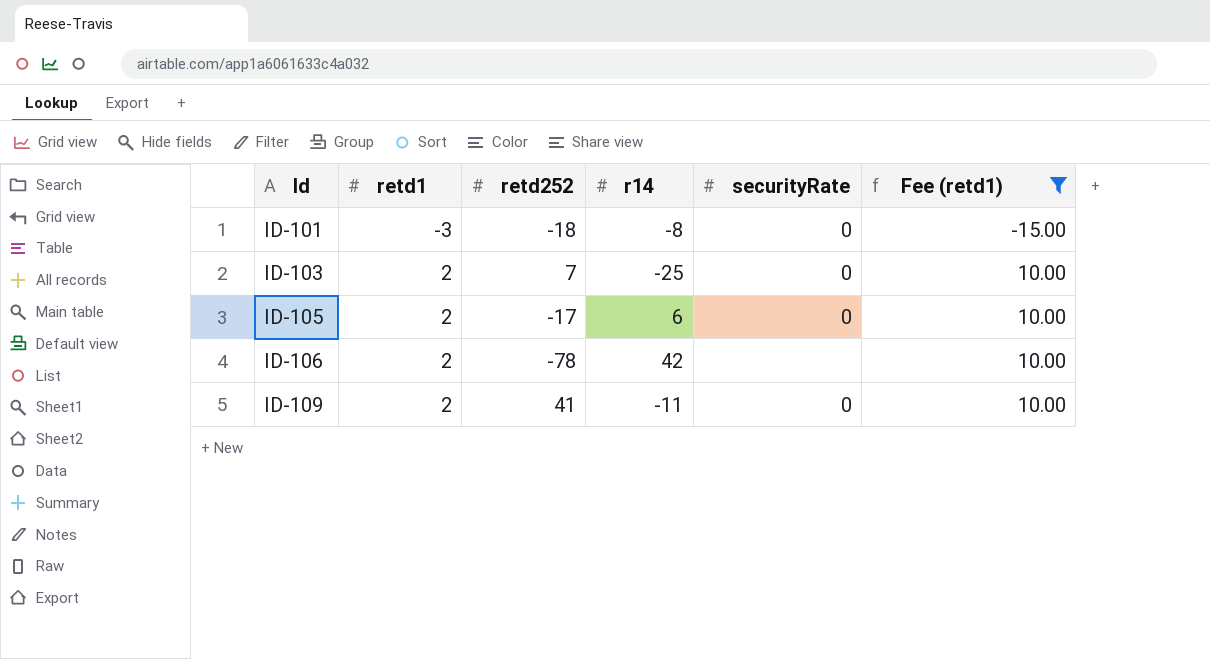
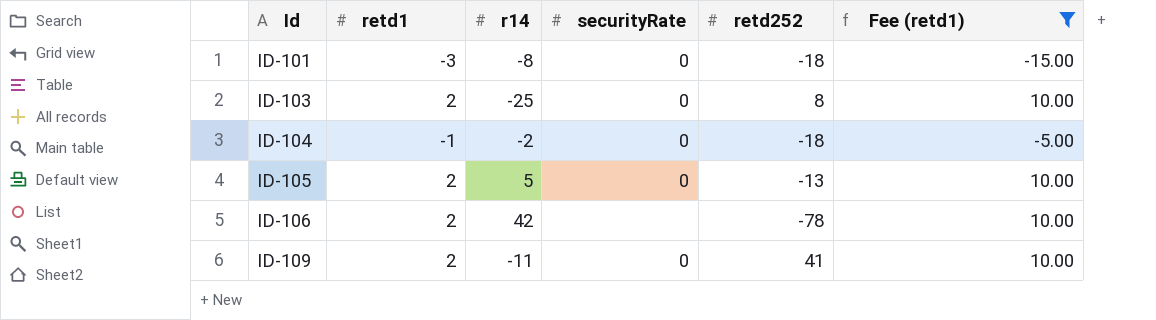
column retd252 | position: 3 -> 5
ID-103 | retd252: 7 -> 8
row ID-104: none -> -1 | -2 | 0 | -18 | -5.00
ID-105 | r14: 6 -> 5
ID-105 | retd252: -17 -> -13

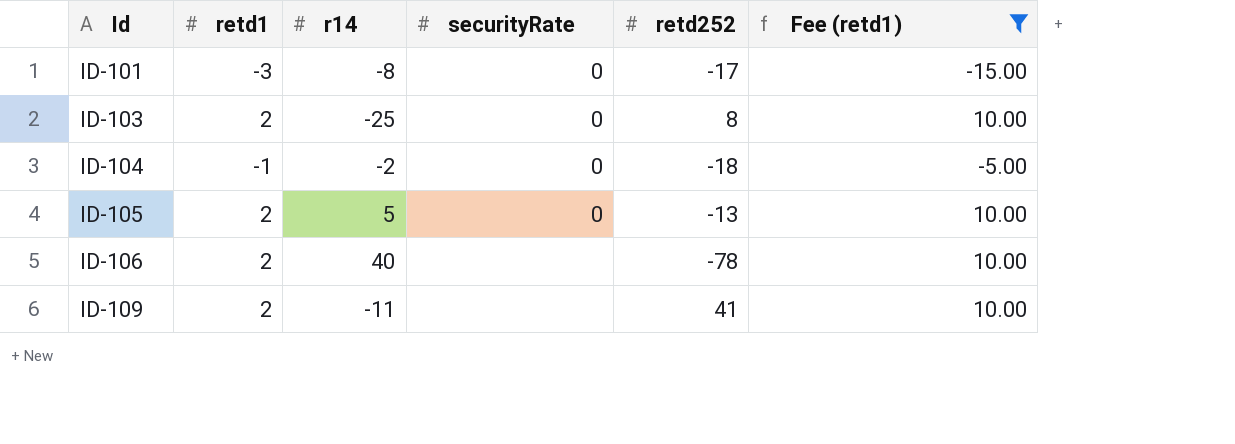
ID-101 | retd252: -18 -> -17
ID-106 | r14: 42 -> 40
ID-109 | securityRate: 0 -> none

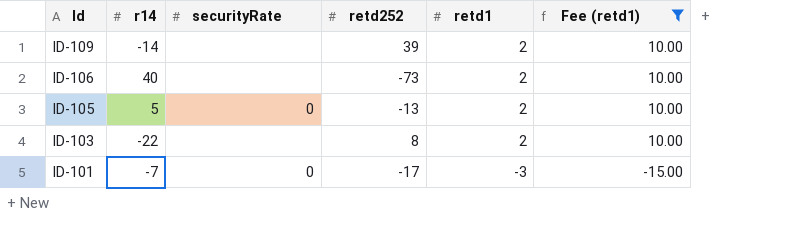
row order: Id ascending -> Id descending
column retd1 | position: 2 -> 5
row ID-104: -1 | -2 | 0 | -18 | -5.00 -> none
ID-109 | r14: -11 -> -14
ID-109 | retd252: 41 -> 39
ID-106 | retd252: -78 -> -73
ID-103 | r14: -25 -> -22
ID-103 | securityRate: 0 -> none
ID-101 | r14: -8 -> -7

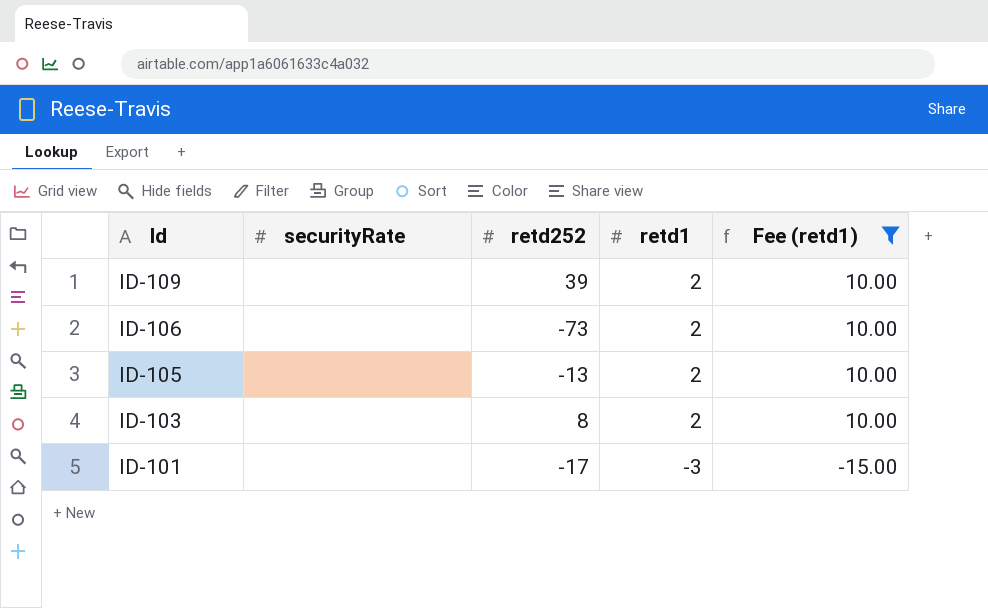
column r14 | position: 2 -> none
ID-105 | securityRate: 0 -> none
ID-101 | securityRate: 0 -> none

